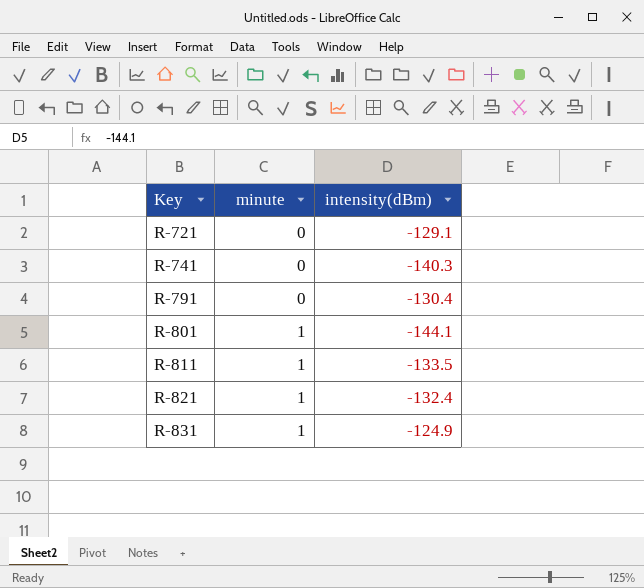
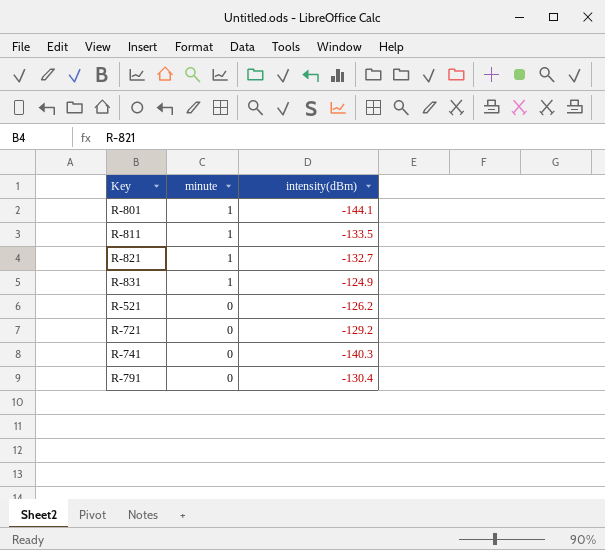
row order: Key ascending -> minute descending
R-821 | intensity(dBm): -132.4 -> -132.7
row R-521: none -> 0 | -126.2
R-721 | intensity(dBm): -129.1 -> -129.2

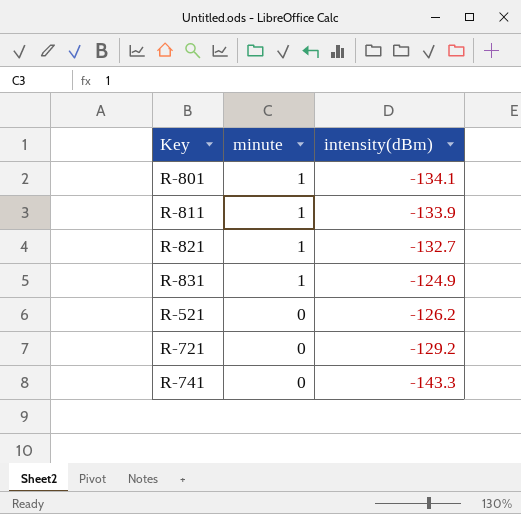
row R-791: 0 | -130.4 -> none
R-801 | intensity(dBm): -144.1 -> -134.1
R-811 | intensity(dBm): -133.5 -> -133.9
R-741 | intensity(dBm): -140.3 -> -143.3

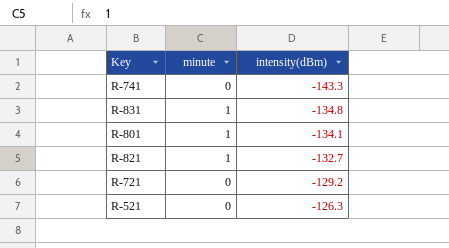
row order: minute descending -> intensity(dBm) ascending
row R-811: 1 | -133.9 -> none
R-831 | intensity(dBm): -124.9 -> -134.8
R-521 | intensity(dBm): -126.2 -> -126.3

